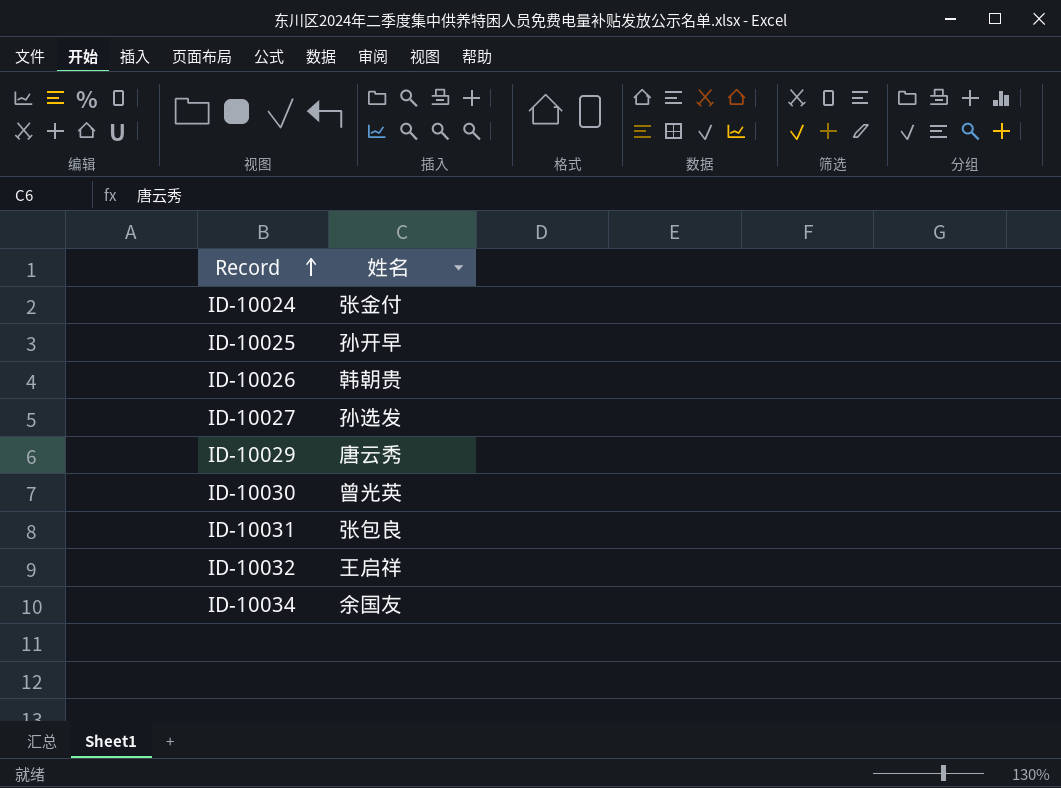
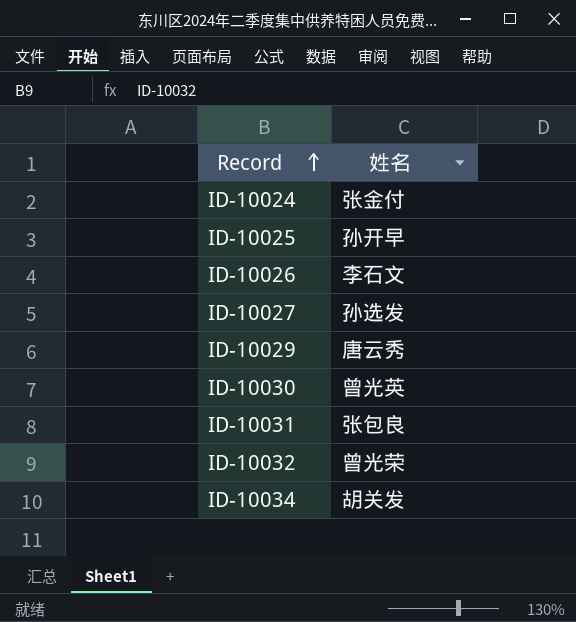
ID-10026 | 姓名: 韩朝贵 -> 李石文
ID-10032 | 姓名: 王启祥 -> 曾光荣
ID-10034 | 姓名: 余国友 -> 胡关发

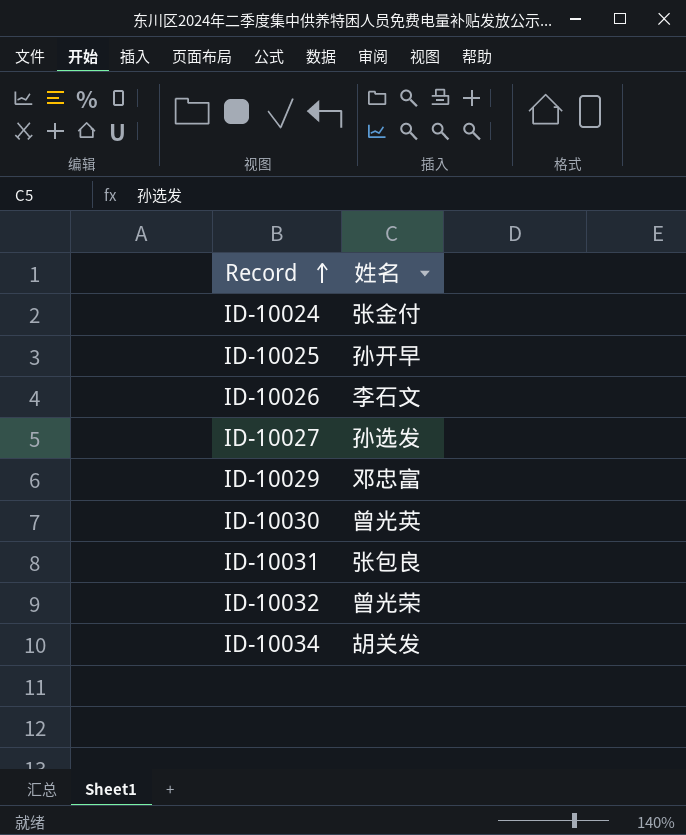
ID-10029 | 姓名: 唐云秀 -> 邓忠富

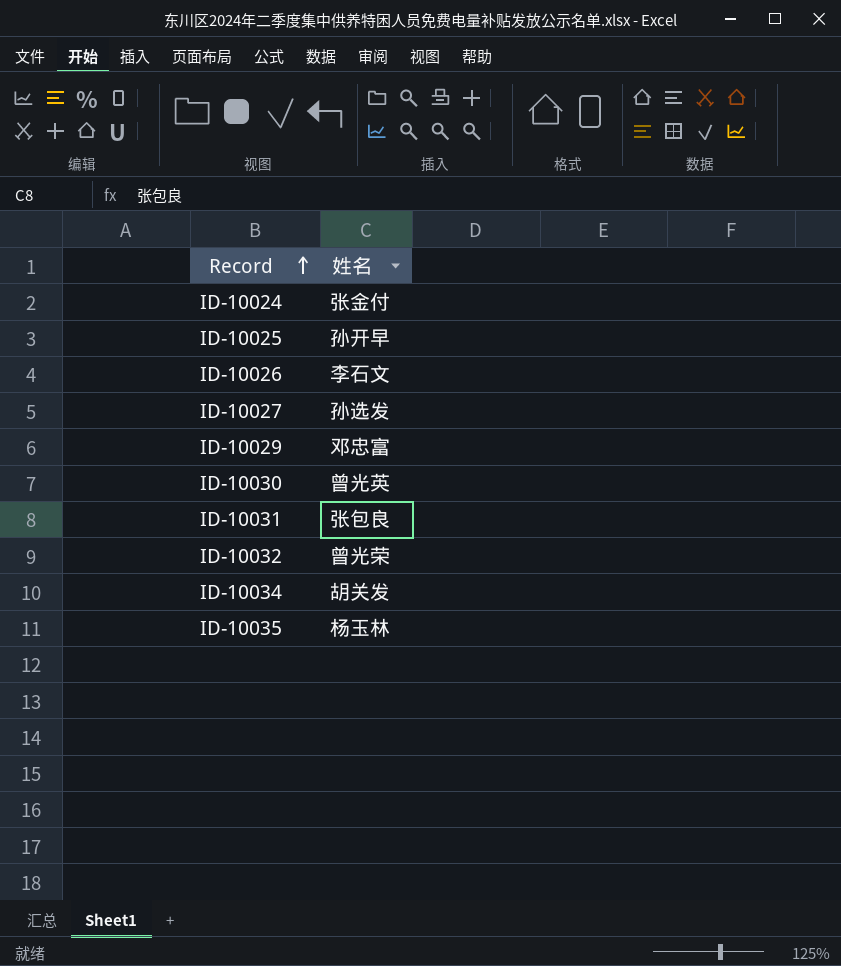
row ID-10035: none -> 杨玉林

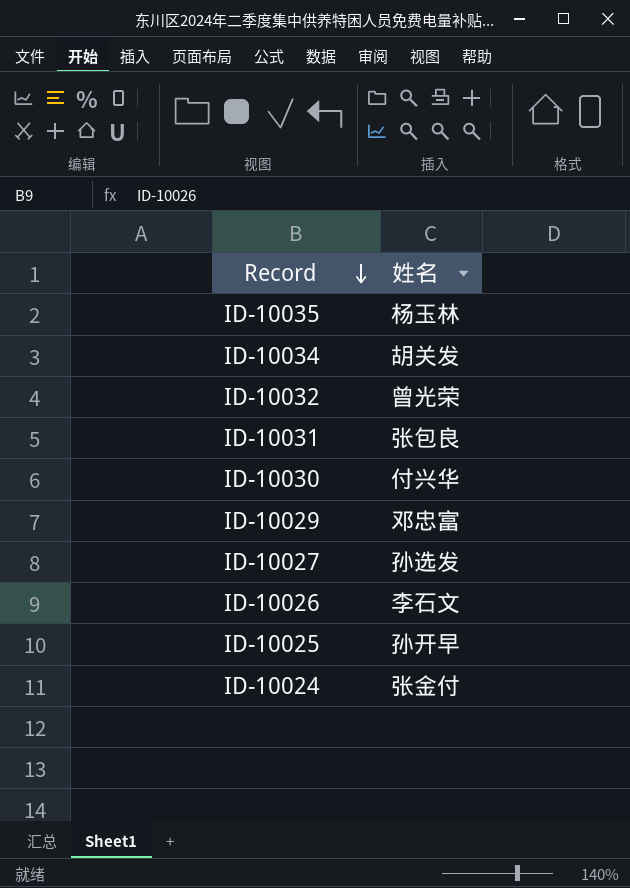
row order: Record ascending -> Record descending
ID-10030 | 姓名: 曾光英 -> 付兴华

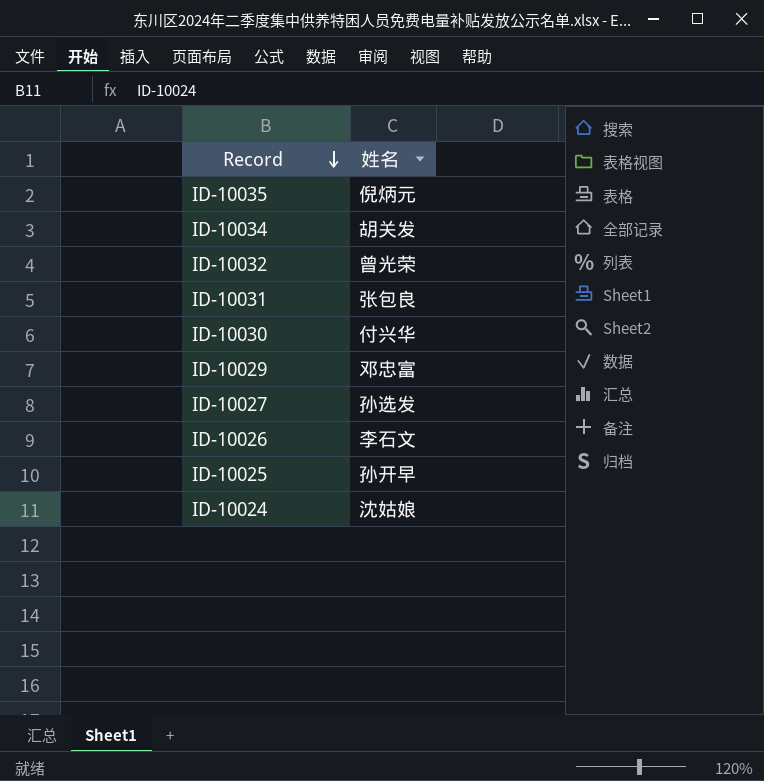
ID-10035 | 姓名: 杨玉林 -> 倪炳元
ID-10024 | 姓名: 张金付 -> 沈姑娘

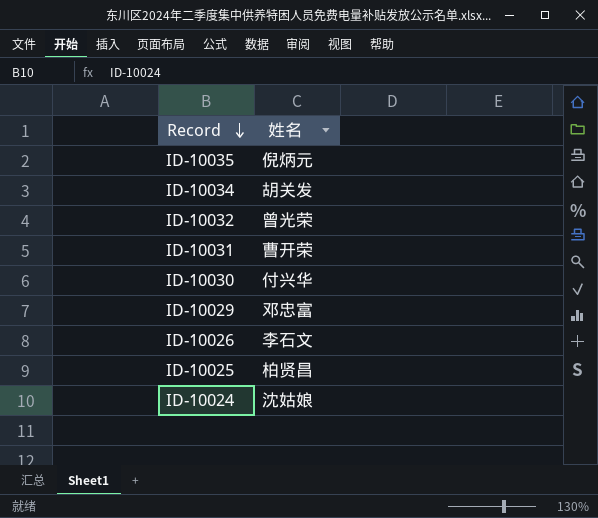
row ID-10027: 孙选发 -> none
ID-10031 | 姓名: 张包良 -> 曹开荣
ID-10025 | 姓名: 孙开早 -> 柏贤昌

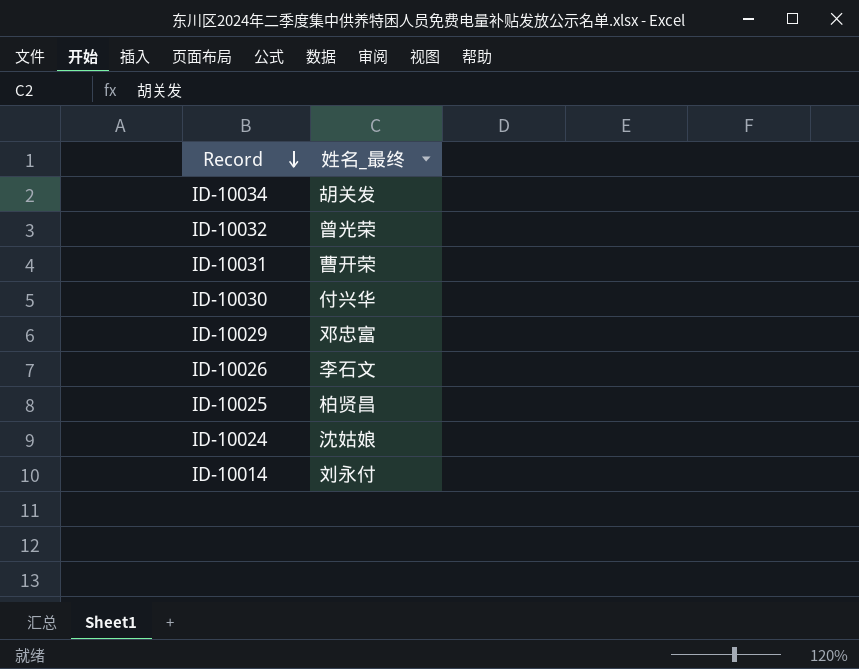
column name: 姓名 -> 姓名_最终
row ID-10035: 倪炳元 -> none
row ID-10014: none -> 刘永付

